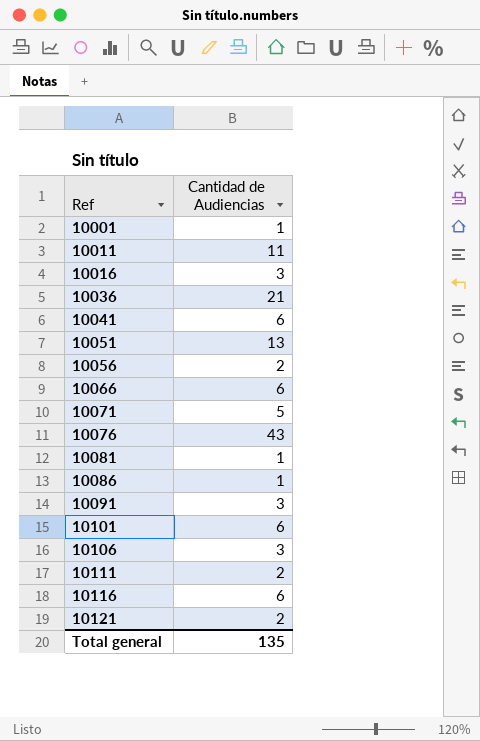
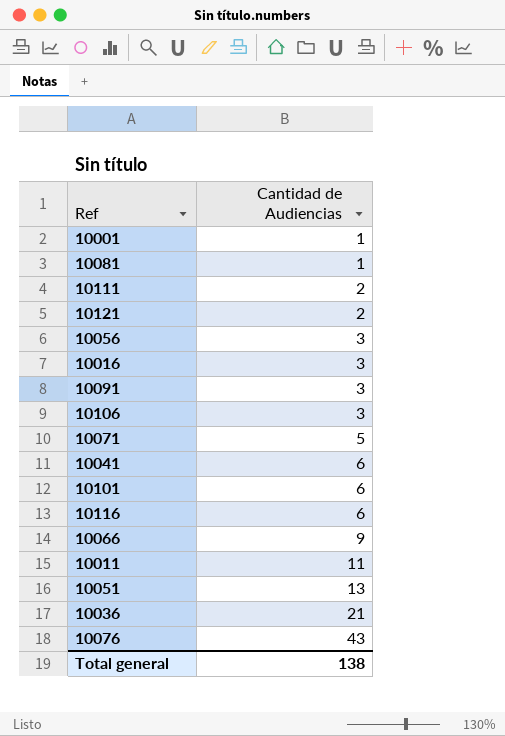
row order: Ref ascending -> Cantidad de Audiencias ascending
row 10086: 1 -> none
10056 | Cantidad de Audiencias: 2 -> 3
10066 | Cantidad de Audiencias: 6 -> 9
Total general | Cantidad de Audiencias: 135 -> 138

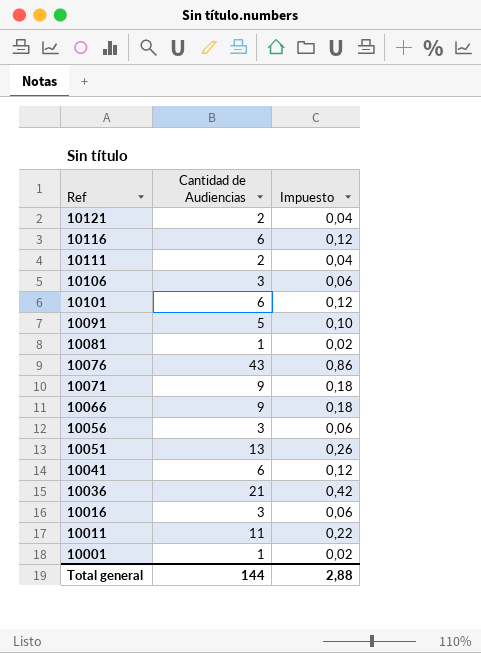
row order: Cantidad de Audiencias ascending -> Ref descending
column Impuesto | formula: none -> [Cantidad de Audiencias] * 0,02
10091 | Cantidad de Audiencias: 3 -> 5
10071 | Cantidad de Audiencias: 5 -> 9
Total general | Cantidad de Audiencias: 138 -> 144

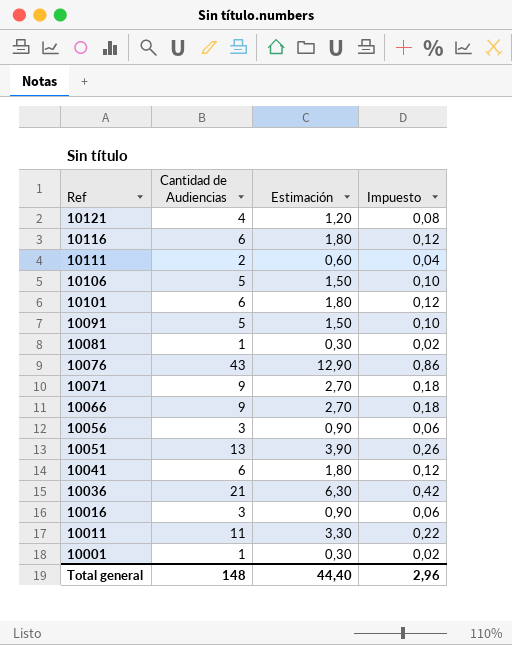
column Estimación | formula: none -> [Cantidad de Audiencias] * 0,3
10121 | Cantidad de Audiencias: 2 -> 4
10121 | Impuesto: 0,04 -> 0,08
10106 | Cantidad de Audiencias: 3 -> 5
10106 | Impuesto: 0,06 -> 0,10
Total general | Cantidad de Audiencias: 144 -> 148
Total general | Impuesto: 2,88 -> 2,96

